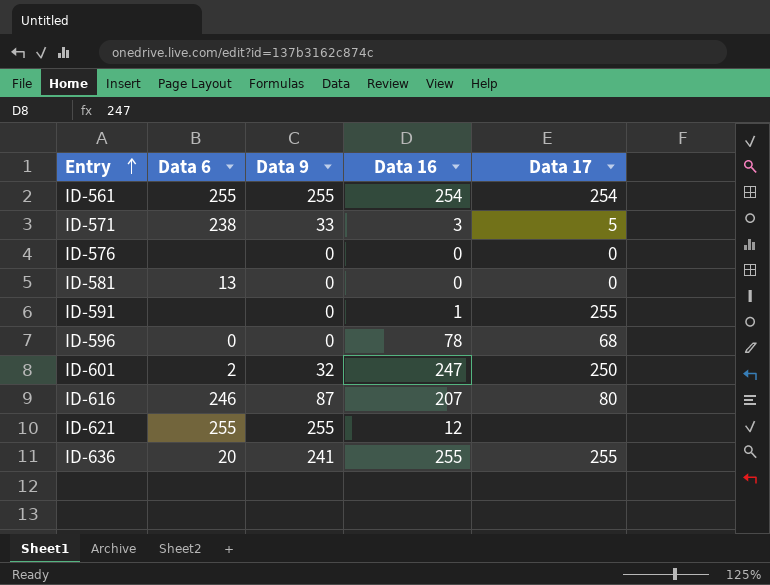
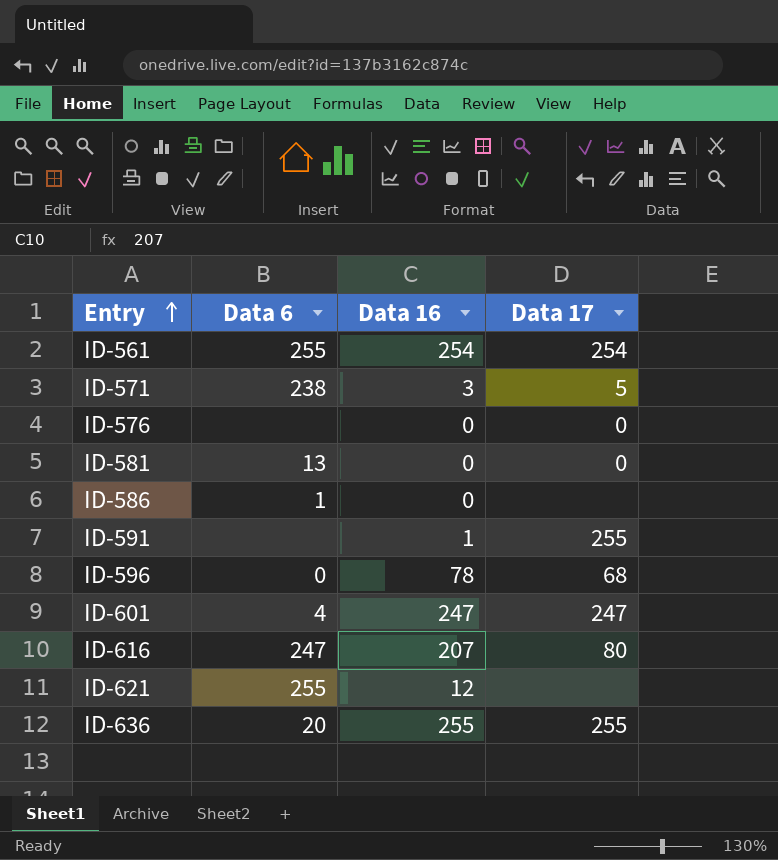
column Data 9 | position: 3 -> none
row ID-586: none -> 1 | 0 | none
ID-601 | Data 6: 2 -> 4
ID-601 | Data 17: 250 -> 247
ID-616 | Data 6: 246 -> 247

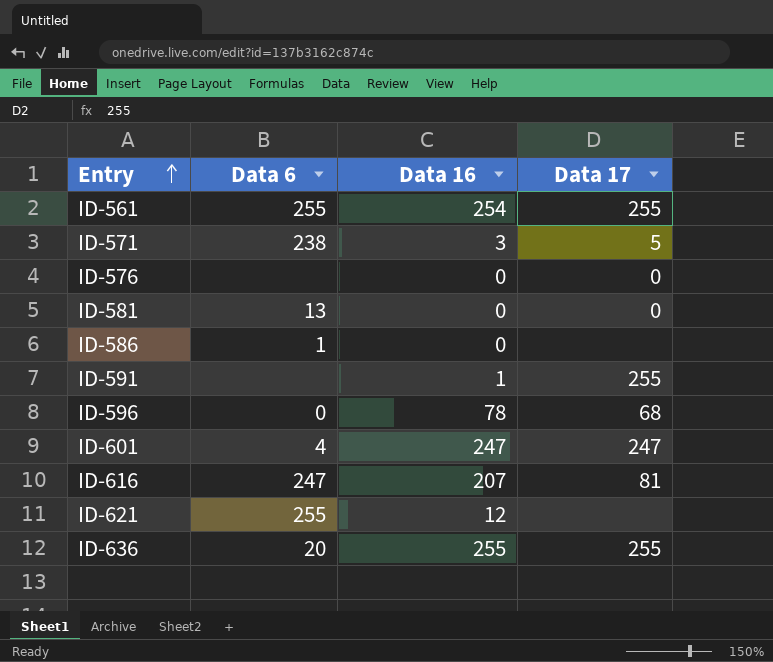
ID-561 | Data 17: 254 -> 255
ID-616 | Data 17: 80 -> 81

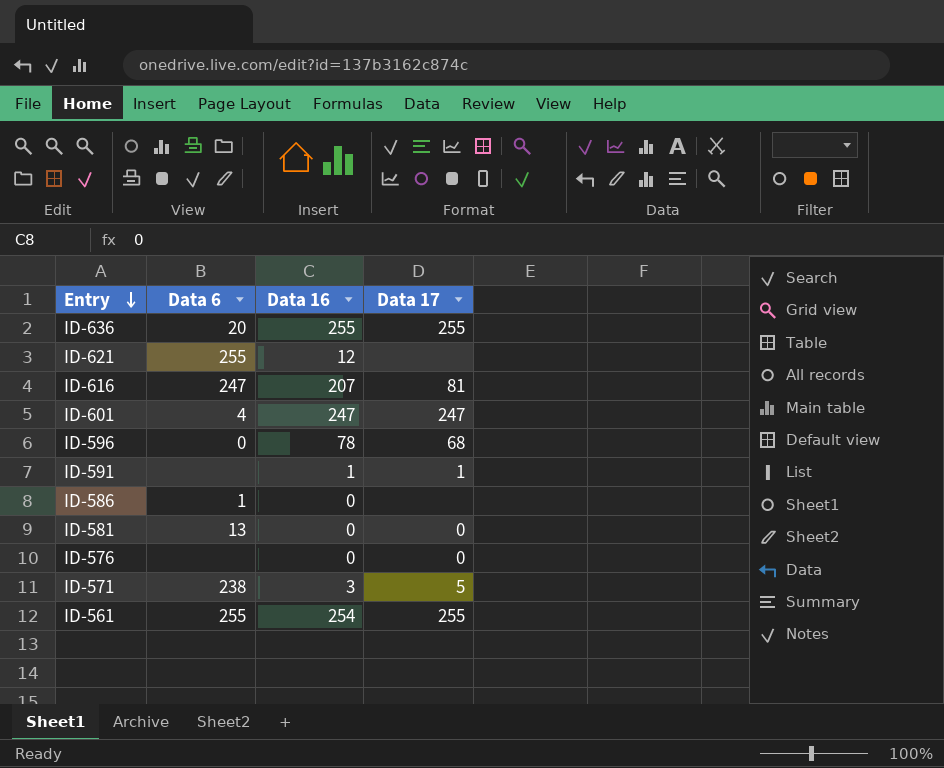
row order: Entry ascending -> Entry descending
ID-591 | Data 17: 255 -> 1

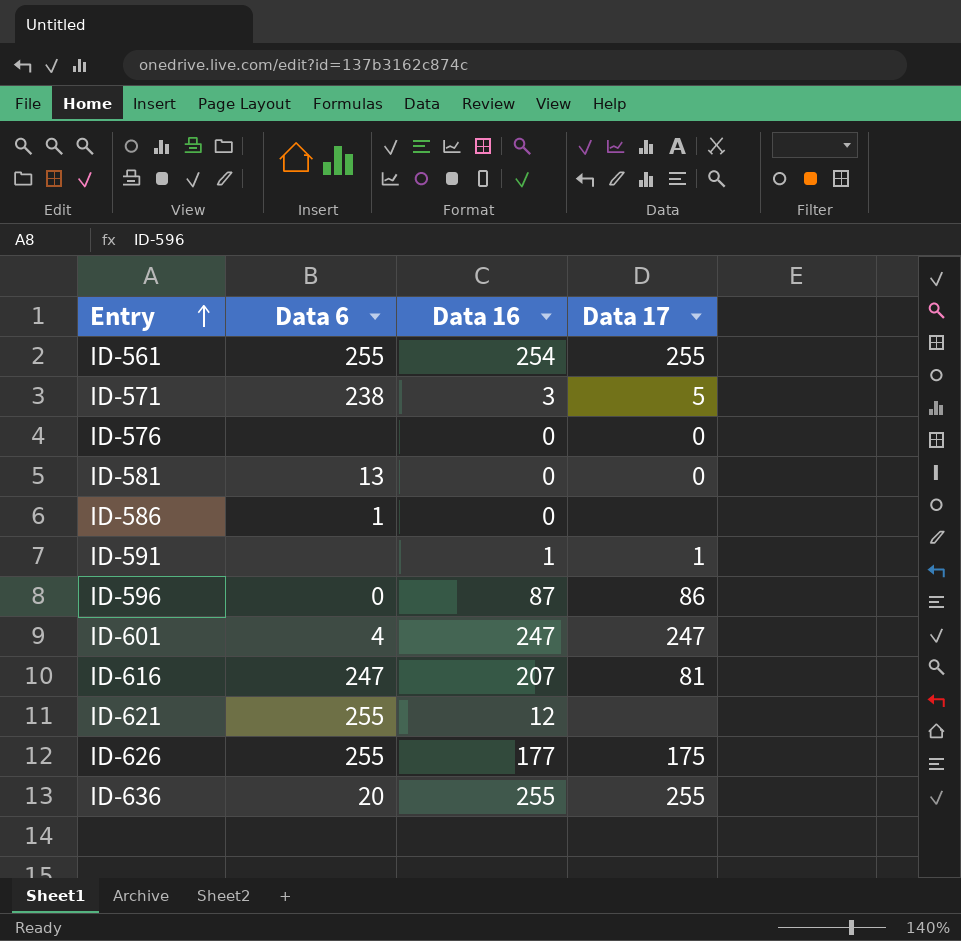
row order: Entry descending -> Entry ascending
ID-596 | Data 16: 78 -> 87
ID-596 | Data 17: 68 -> 86
row ID-626: none -> 255 | 177 | 175

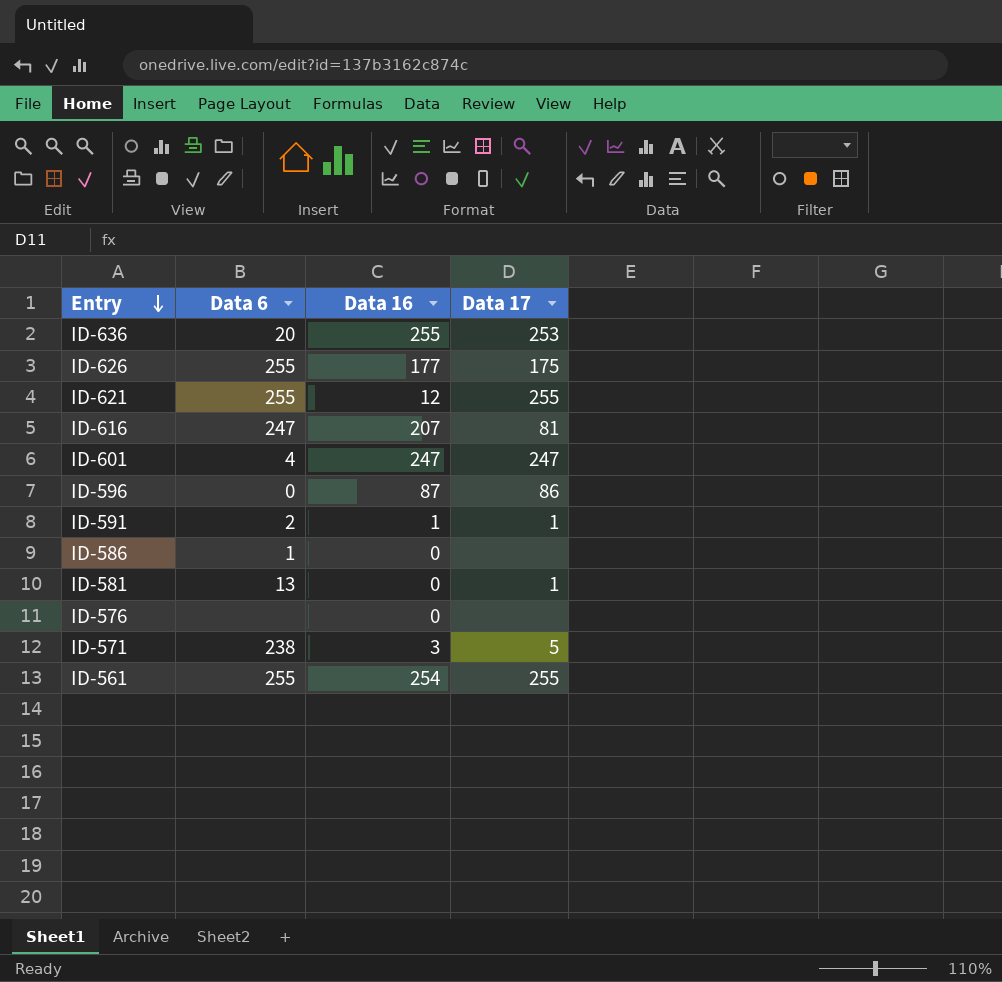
row order: Entry ascending -> Entry descending
ID-636 | Data 17: 255 -> 253
ID-621 | Data 17: none -> 255
ID-591 | Data 6: none -> 2
ID-581 | Data 17: 0 -> 1
ID-576 | Data 17: 0 -> none

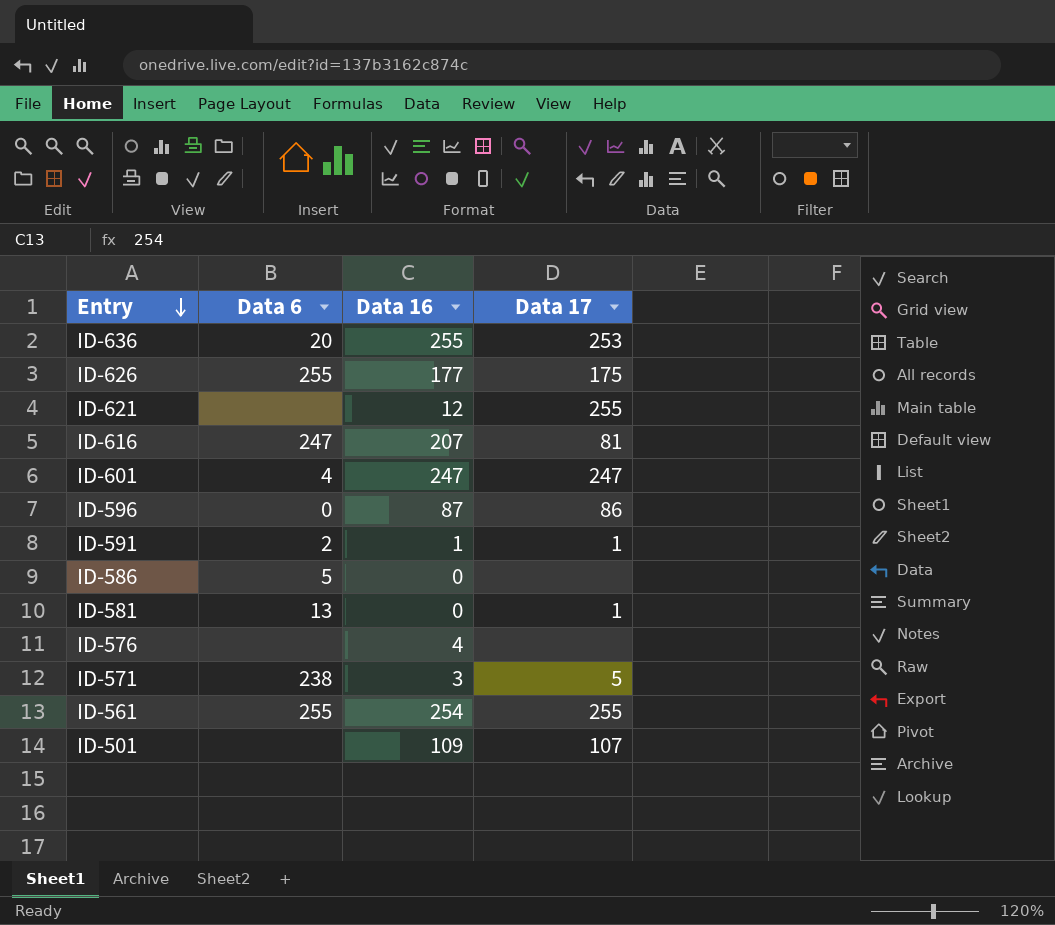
ID-621 | Data 6: 255 -> none
ID-586 | Data 6: 1 -> 5
ID-576 | Data 16: 0 -> 4
row ID-501: none -> none | 109 | 107

